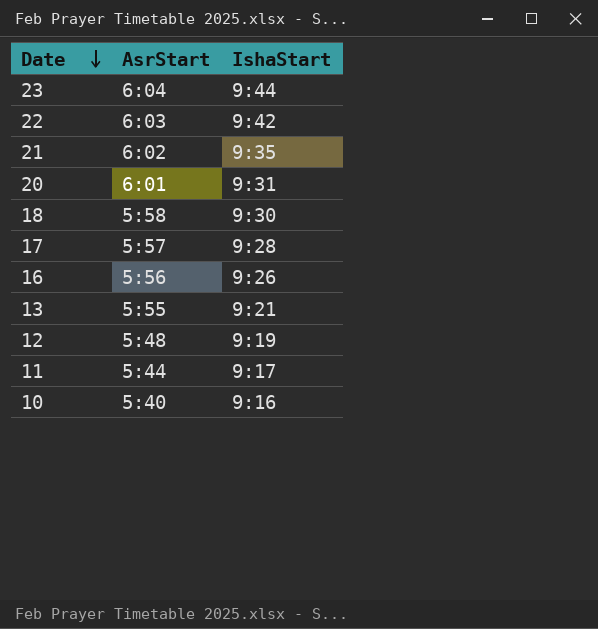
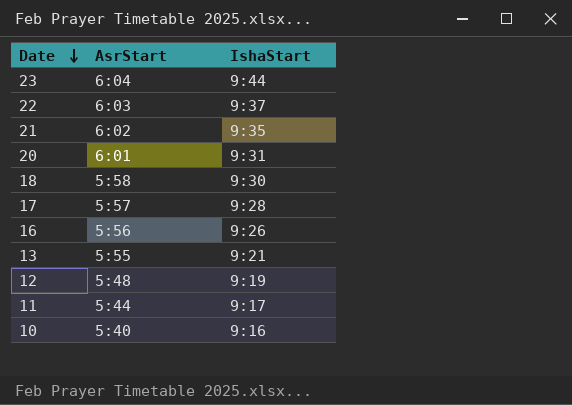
22 | IshaStart: 9:42 -> 9:37

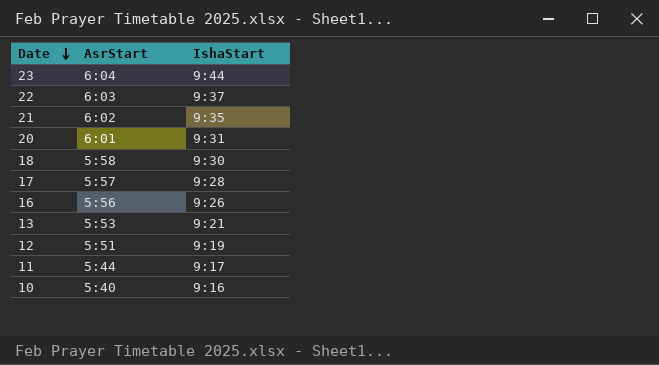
13 | AsrStart: 5:55 -> 5:53
12 | AsrStart: 5:48 -> 5:51

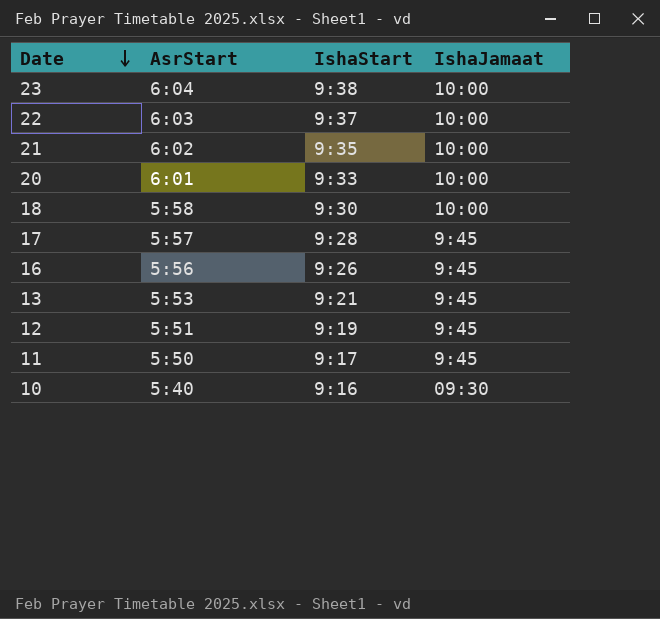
column IshaJamaat | position: none -> 4
23 | IshaStart: 9:44 -> 9:38
20 | IshaStart: 9:31 -> 9:33
11 | AsrStart: 5:44 -> 5:50

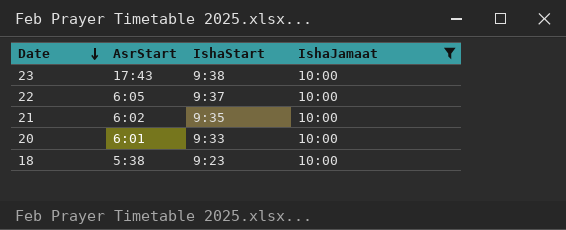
filter: none -> IshaJamaat = 10:00
23 | AsrStart: 6:04 -> 17:43
22 | AsrStart: 6:03 -> 6:05
18 | AsrStart: 5:58 -> 5:38
18 | IshaStart: 9:30 -> 9:23

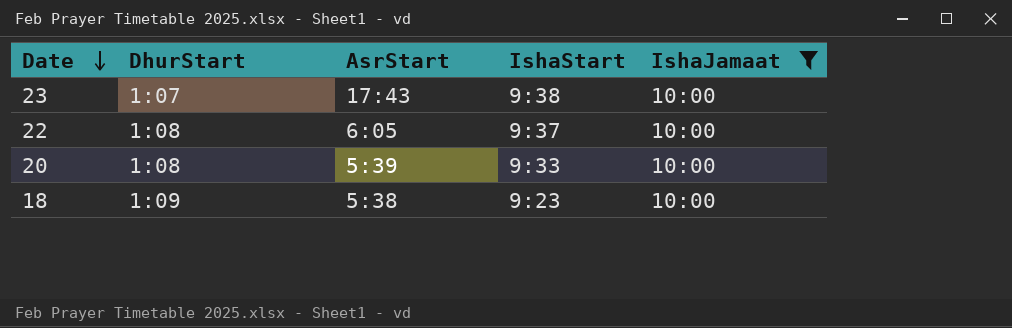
column DhurStart | position: none -> 2
row 21: 6:02 | 9:35 | 10:00 -> none
20 | AsrStart: 6:01 -> 5:39

